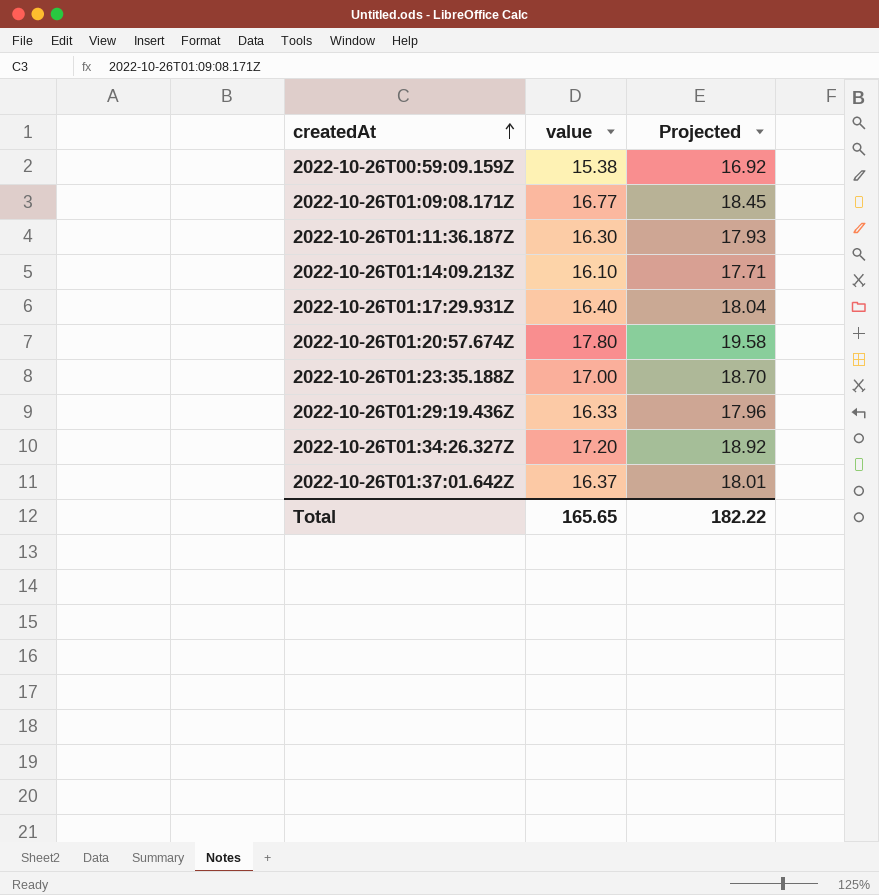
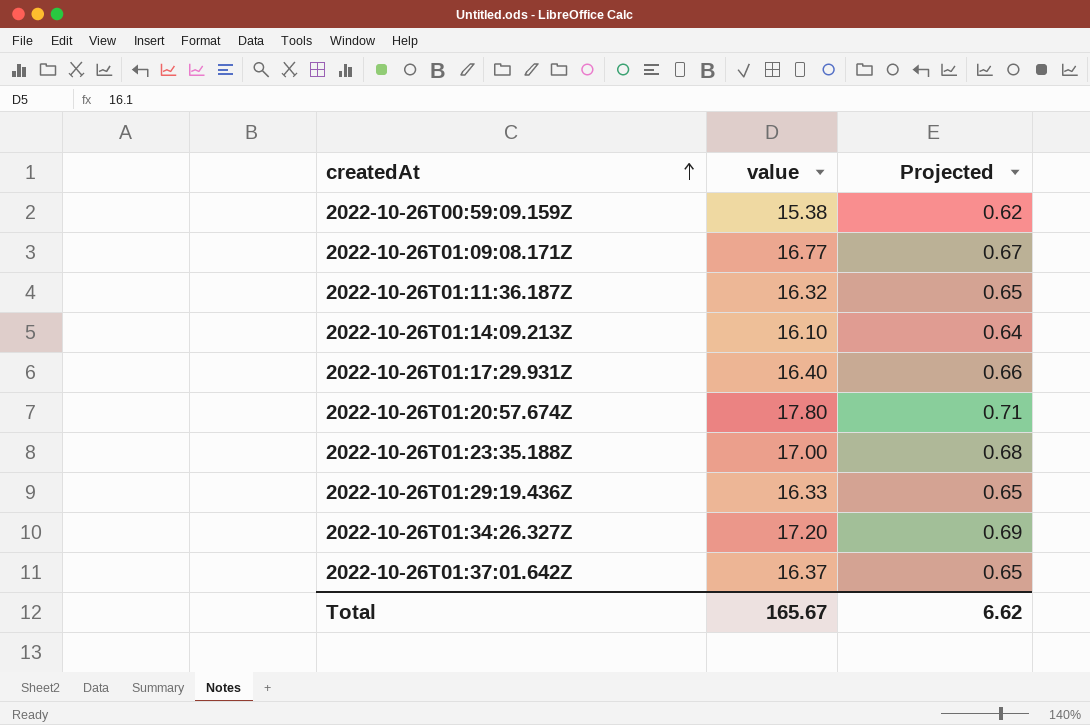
column Projected | formula: [value] * 1.1 -> [value] * 0.04
2022-10-26T01:11:36.187Z | value: 16.30 -> 16.32
Total | value: 165.65 -> 165.67
Total | Projected: 182.22 -> 6.62

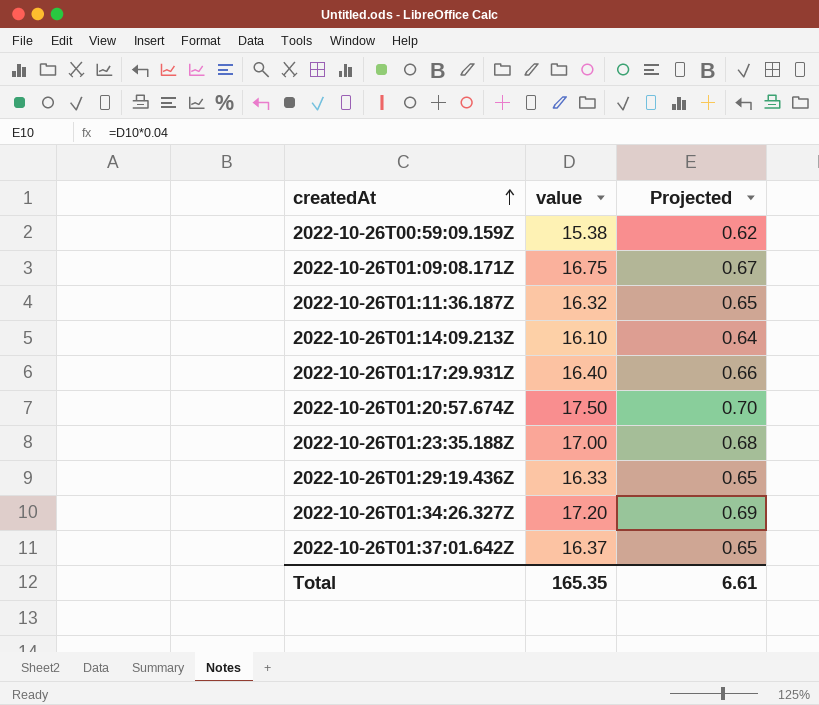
2022-10-26T01:09:08.171Z | value: 16.77 -> 16.75
2022-10-26T01:20:57.674Z | value: 17.80 -> 17.50
2022-10-26T01:20:57.674Z | Projected: 0.71 -> 0.70
Total | value: 165.67 -> 165.35
Total | Projected: 6.62 -> 6.61

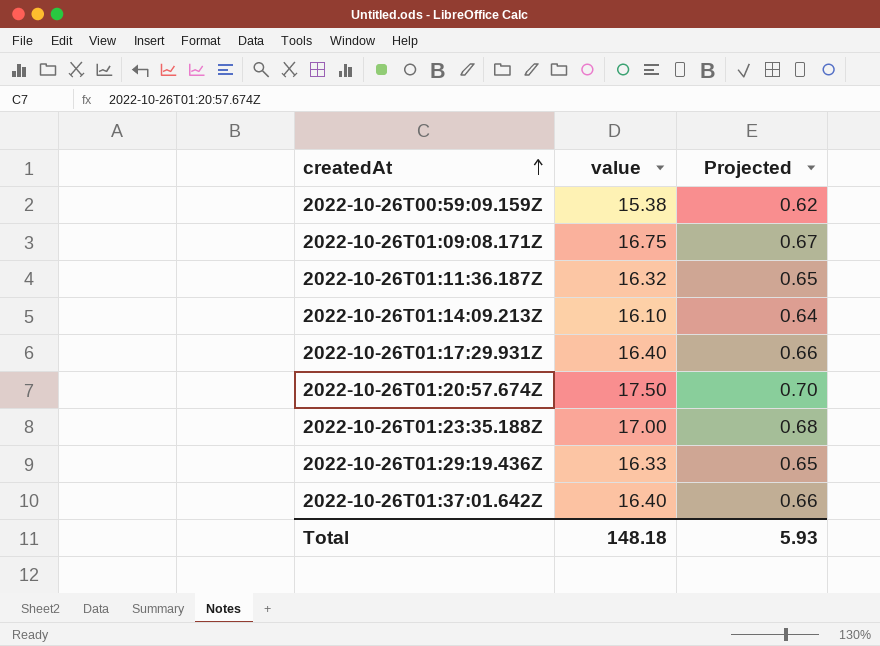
row 2022-10-26T01:34:26.327Z: 17.20 | 0.69 -> none
2022-10-26T01:37:01.642Z | value: 16.37 -> 16.40
2022-10-26T01:37:01.642Z | Projected: 0.65 -> 0.66
Total | value: 165.35 -> 148.18
Total | Projected: 6.61 -> 5.93

